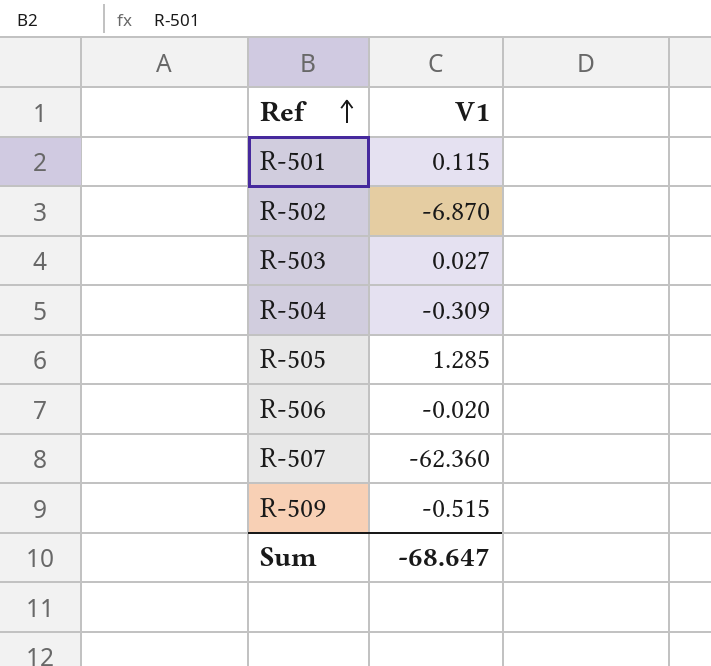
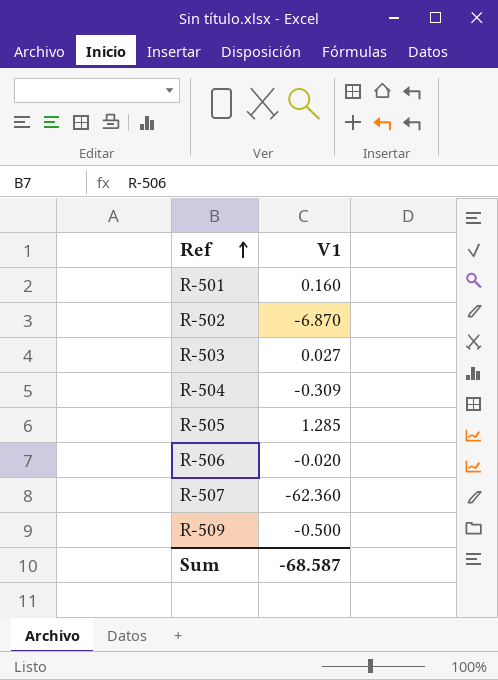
R-501 | V1: 0.115 -> 0.160
R-509 | V1: -0.515 -> -0.500
Sum | V1: -68.647 -> -68.587

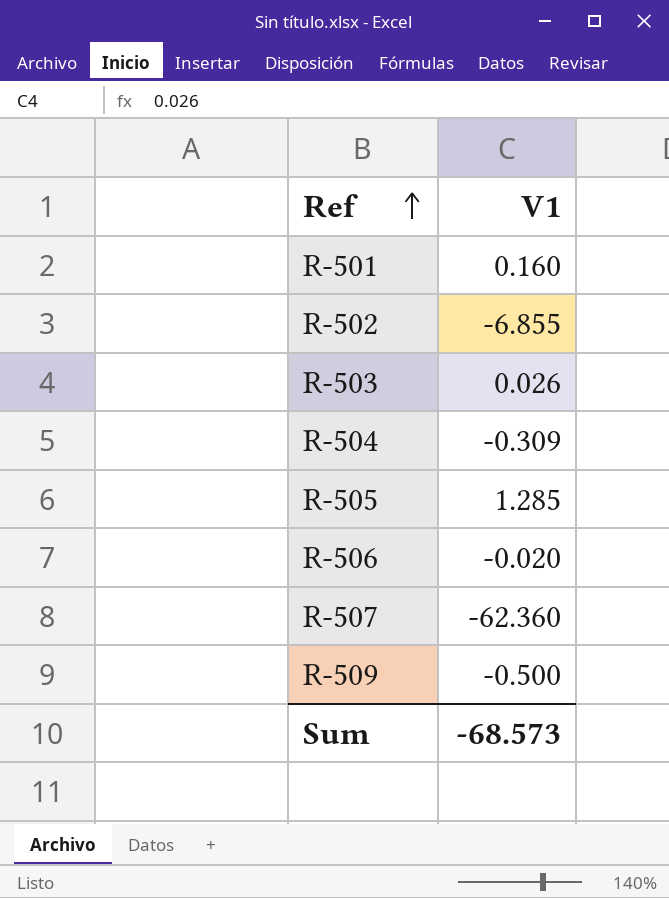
R-502 | V1: -6.870 -> -6.855
R-503 | V1: 0.027 -> 0.026
Sum | V1: -68.587 -> -68.573

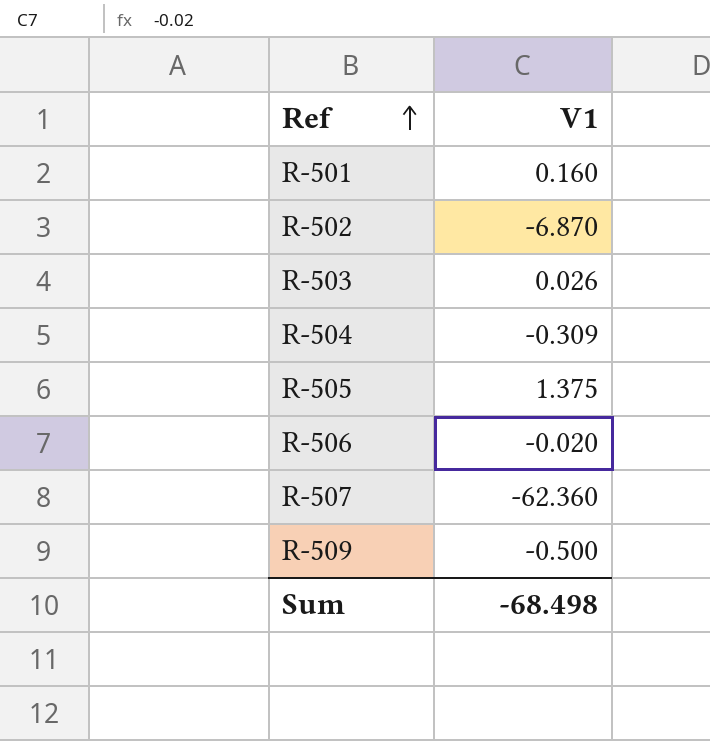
R-502 | V1: -6.855 -> -6.870
R-505 | V1: 1.285 -> 1.375
Sum | V1: -68.573 -> -68.498

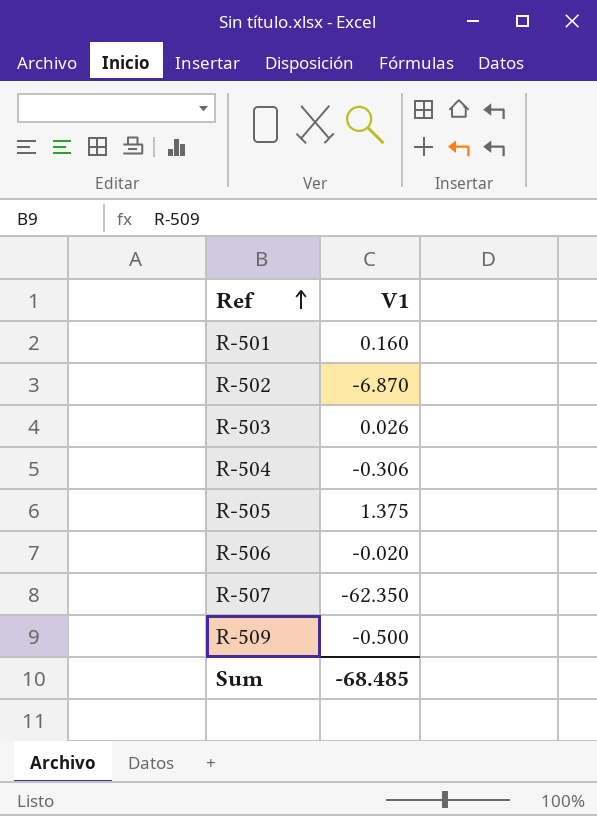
R-504 | V1: -0.309 -> -0.306
R-507 | V1: -62.360 -> -62.350
Sum | V1: -68.498 -> -68.485

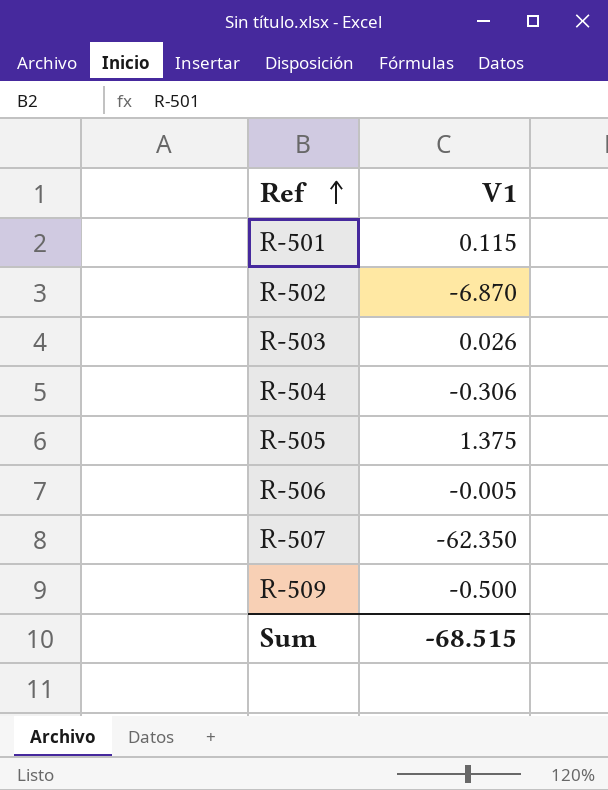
R-501 | V1: 0.160 -> 0.115
R-506 | V1: -0.020 -> -0.005
Sum | V1: -68.485 -> -68.515

